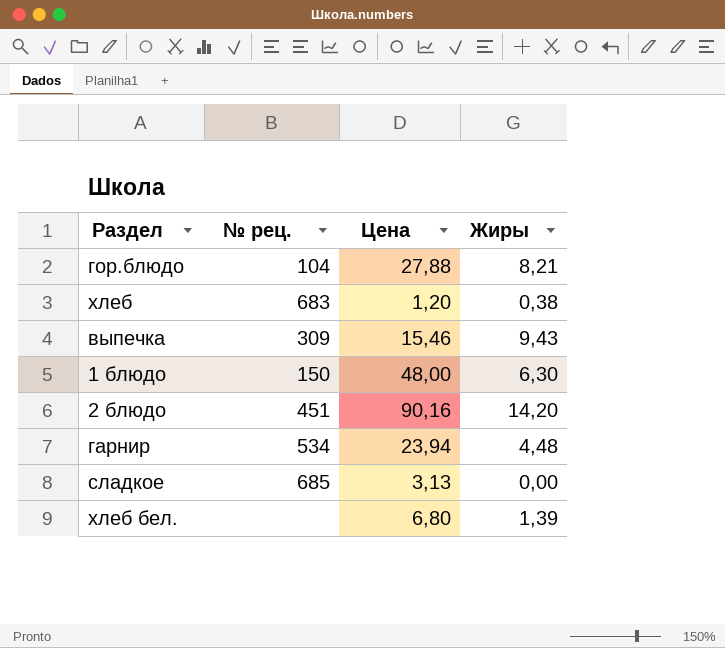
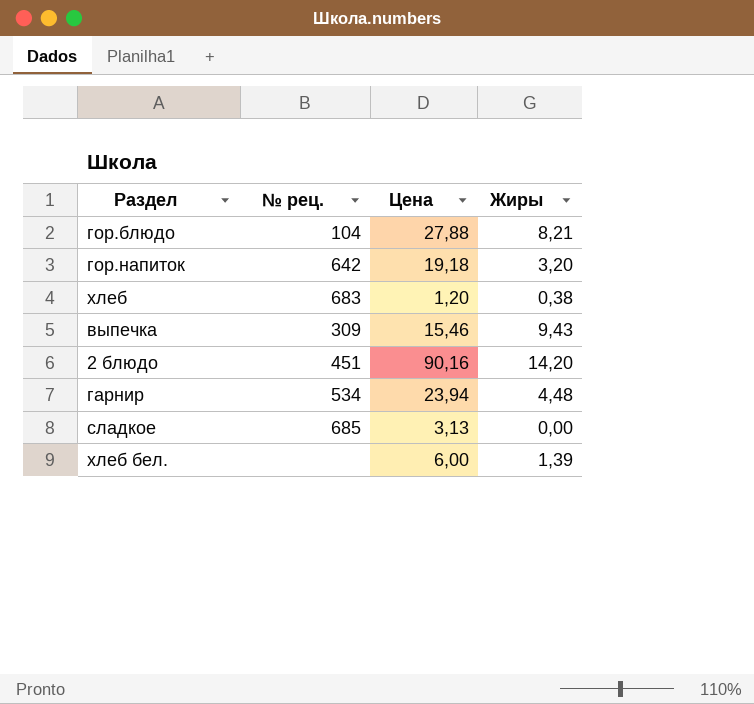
row 1 блюдо: 150 | 48,00 | 6,30 -> none
row гор.напиток: none -> 642 | 19,18 | 3,20
хлеб бел. | Цена: 6,80 -> 6,00

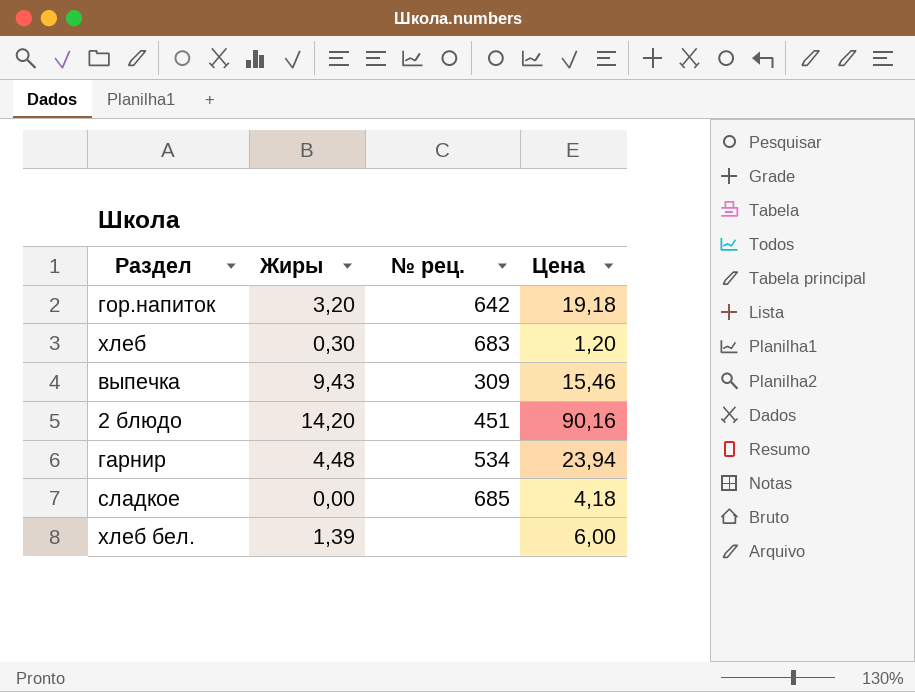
column Жиры | position: 4 -> 2
row гор.блюдо: 104 | 27,88 | 8,21 -> none
хлеб | Жиры: 0,38 -> 0,30
сладкое | Цена: 3,13 -> 4,18

